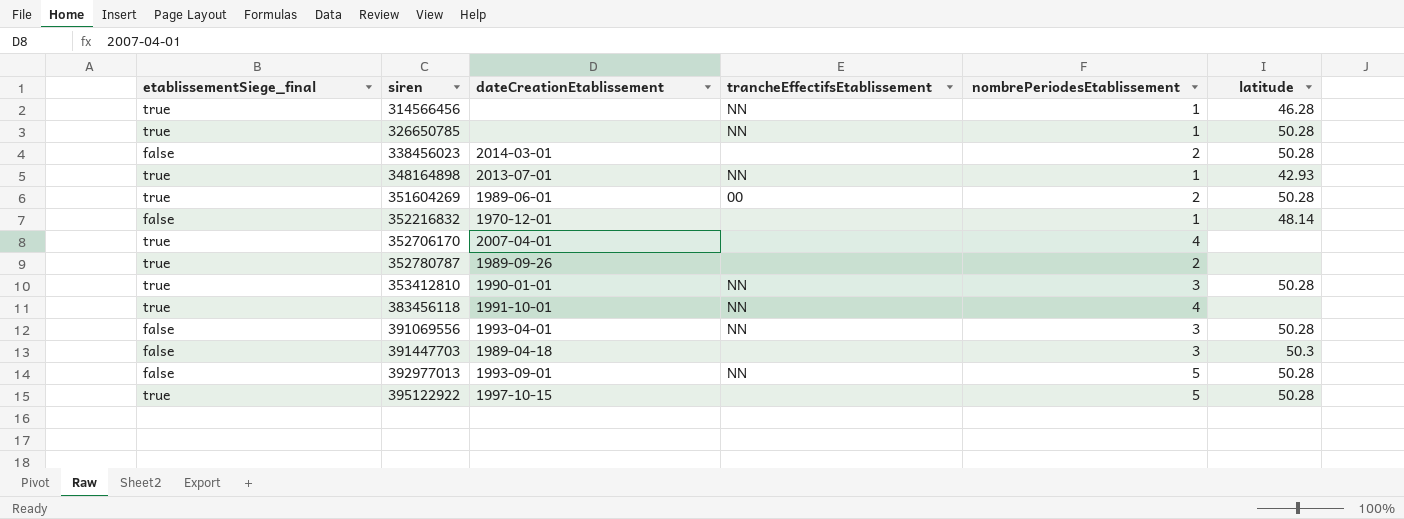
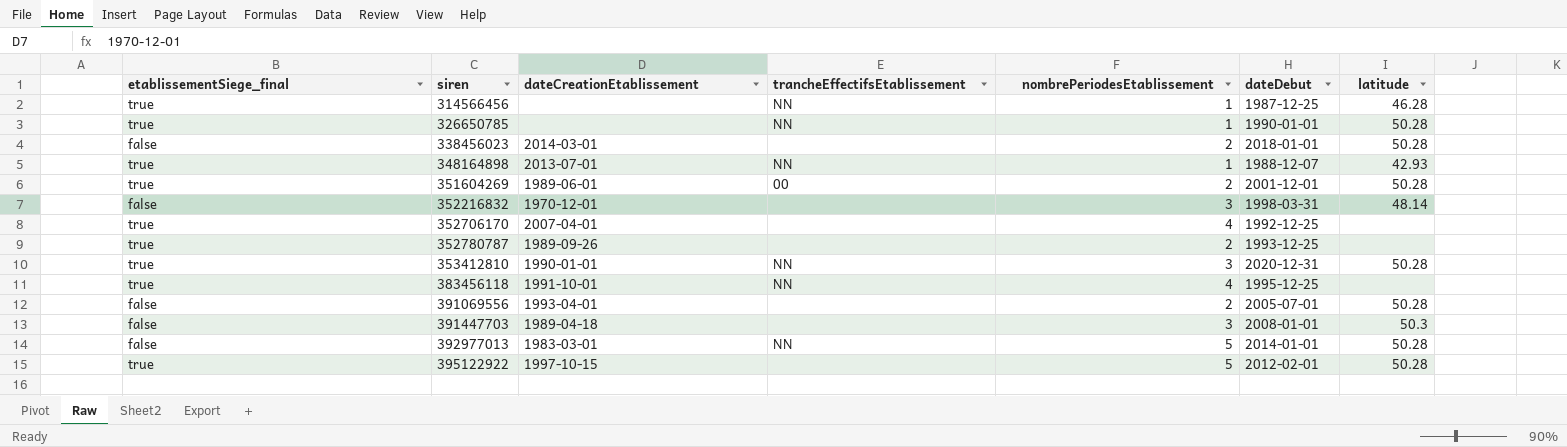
column dateDebut | position: none -> 6
352216832 | nombrePeriodesEtablissement: 1 -> 3
391069556 | trancheEffectifsEtablissement: NN -> none
391069556 | nombrePeriodesEtablissement: 3 -> 2
392977013 | dateCreationEtablissement: 1993-09-01 -> 1983-03-01

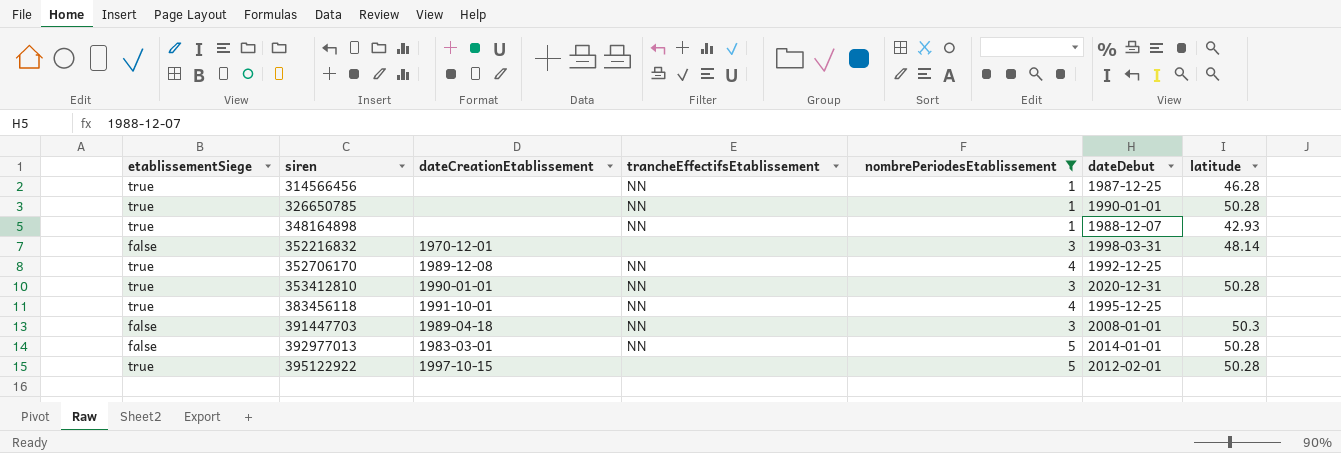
filter: none -> nombrePeriodesEtablissement != 2
column name: etablissementSiege_final -> etablissementSiege
348164898 | dateCreationEtablissement: 2013-07-01 -> none
352706170 | dateCreationEtablissement: 2007-04-01 -> 1989-12-08
352706170 | trancheEffectifsEtablissement: none -> NN
391447703 | trancheEffectifsEtablissement: none -> NN

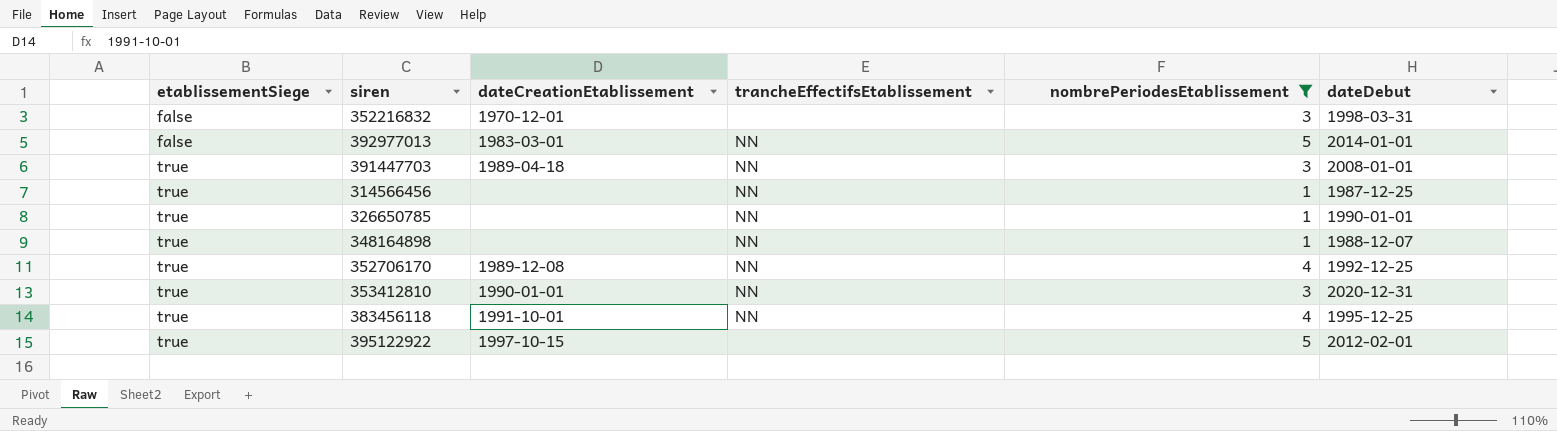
row order: siren ascending -> etablissementSiege ascending
column latitude | position: 7 -> none
391447703 | etablissementSiege: false -> true

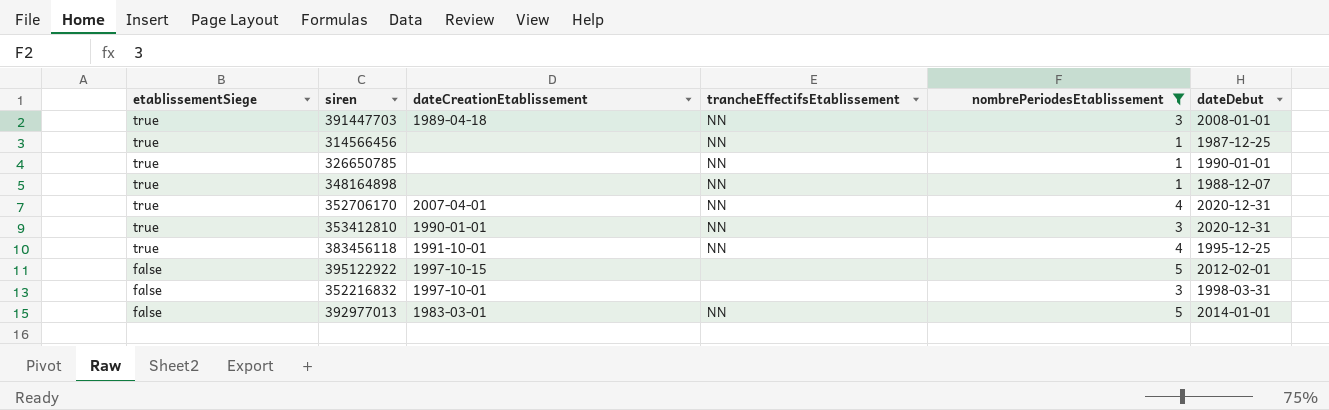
row order: etablissementSiege ascending -> etablissementSiege descending
352706170 | dateCreationEtablissement: 1989-12-08 -> 2007-04-01
352706170 | dateDebut: 1992-12-25 -> 2020-12-31
395122922 | etablissementSiege: true -> false
352216832 | dateCreationEtablissement: 1970-12-01 -> 1997-10-01

